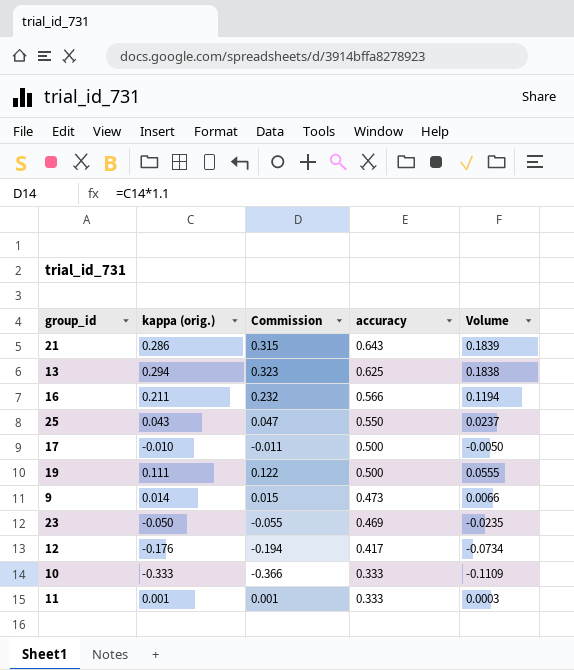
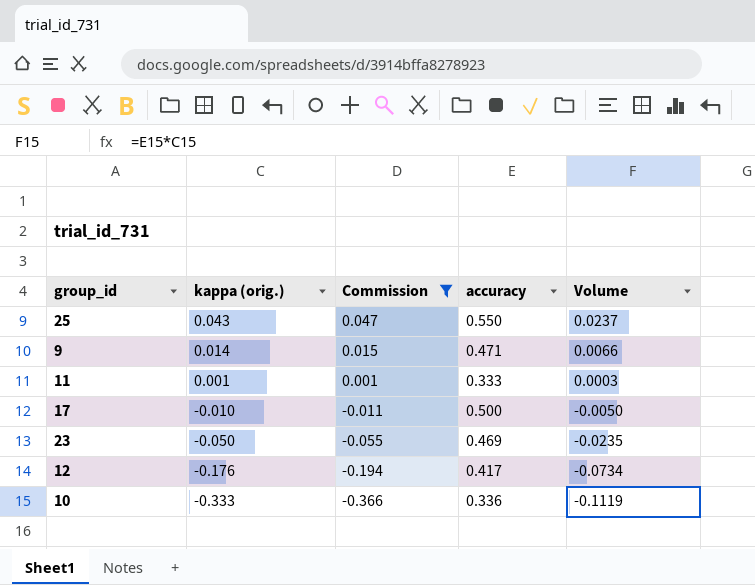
filter: none -> Commission <= 0.047
row order: accuracy descending -> kappa (orig.) descending
9 | accuracy: 0.473 -> 0.471
10 | accuracy: 0.333 -> 0.336
10 | Volume: -0.1109 -> -0.1119

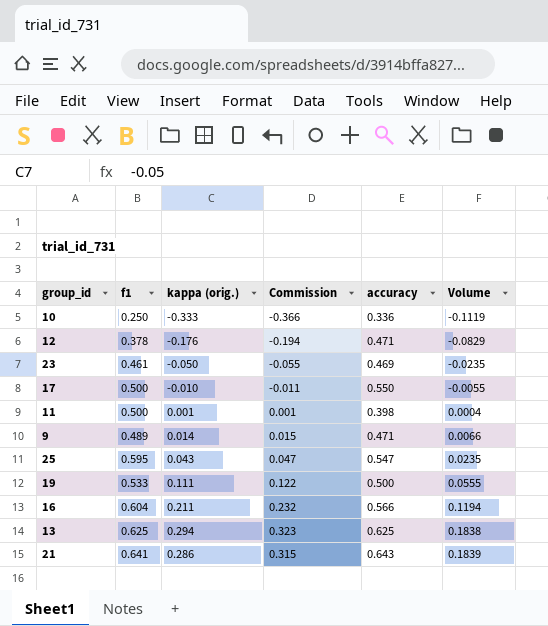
filter: Commission <= 0.047 -> none
row order: kappa (orig.) descending -> Volume ascending
column f1 | position: none -> 2
12 | accuracy: 0.417 -> 0.471
12 | Volume: -0.0734 -> -0.0829
17 | accuracy: 0.500 -> 0.550
17 | Volume: -0.0050 -> -0.0055
11 | accuracy: 0.333 -> 0.398
11 | Volume: 0.0003 -> 0.0004
25 | accuracy: 0.550 -> 0.547
25 | Volume: 0.0237 -> 0.0235

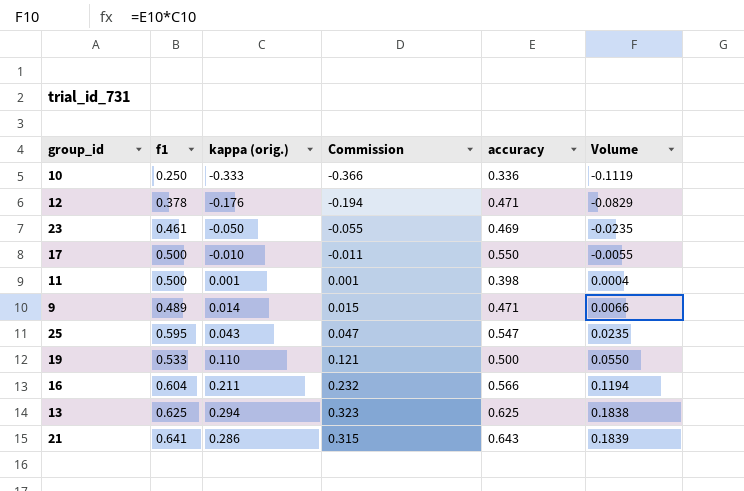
19 | kappa (orig.): 0.111 -> 0.110
19 | Commission: 0.122 -> 0.121
19 | Volume: 0.0555 -> 0.0550

